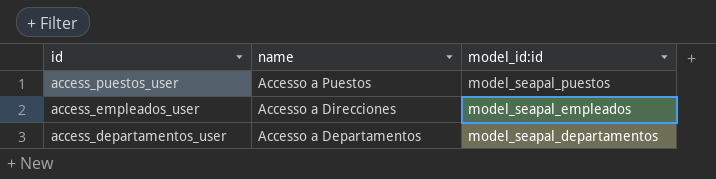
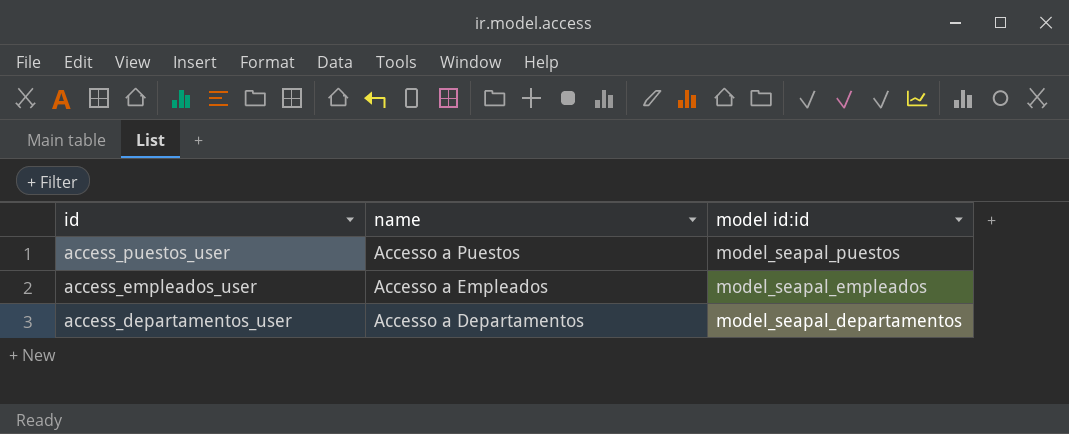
column name: model_id:id -> model id:id
access_empleados_user | name: Accesso a Direcciones -> Accesso a Empleados

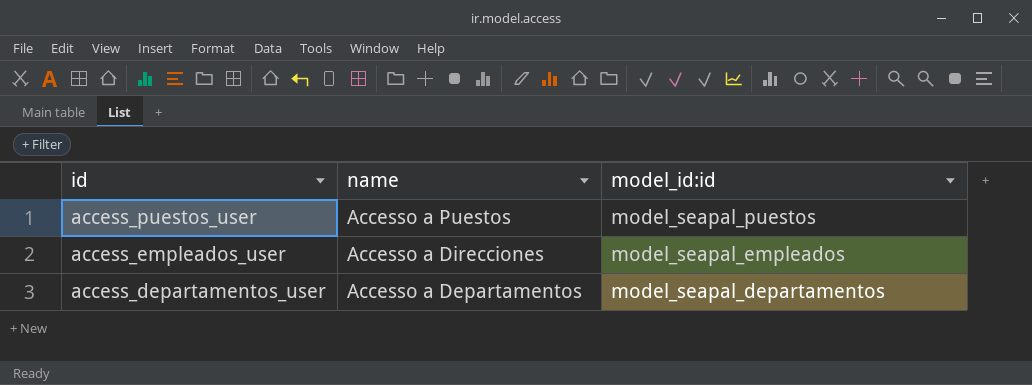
column name: model id:id -> model_id:id
access_empleados_user | name: Accesso a Empleados -> Accesso a Direcciones

